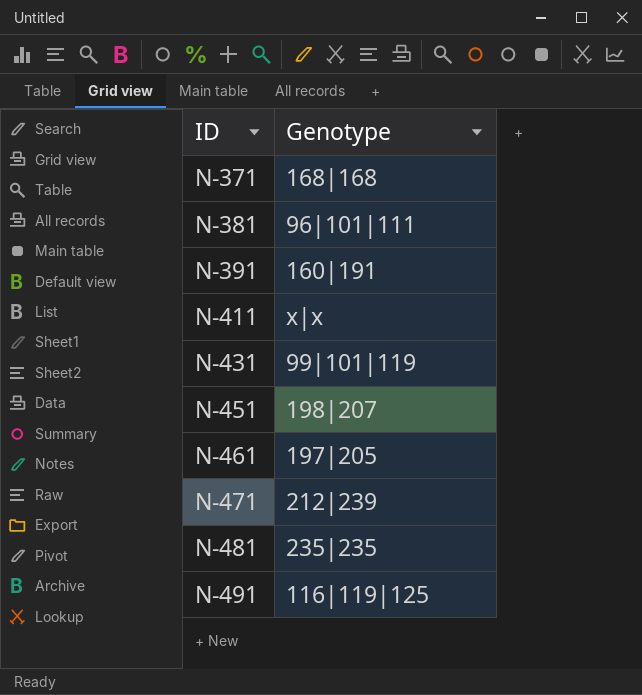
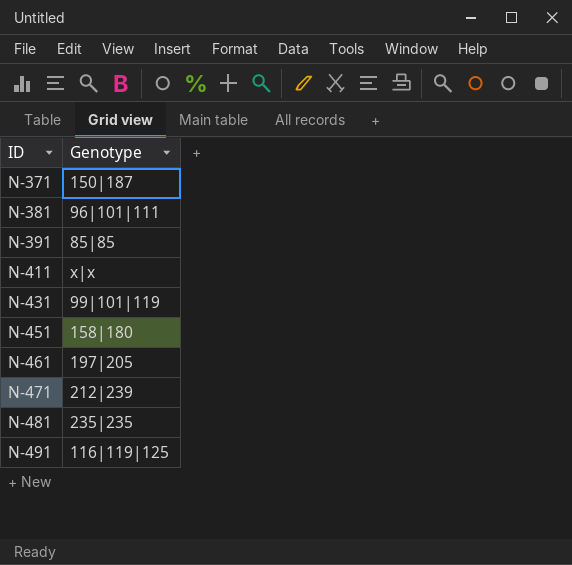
N-371 | Genotype: 168|168 -> 150|187
N-391 | Genotype: 160|191 -> 85|85
N-451 | Genotype: 198|207 -> 158|180

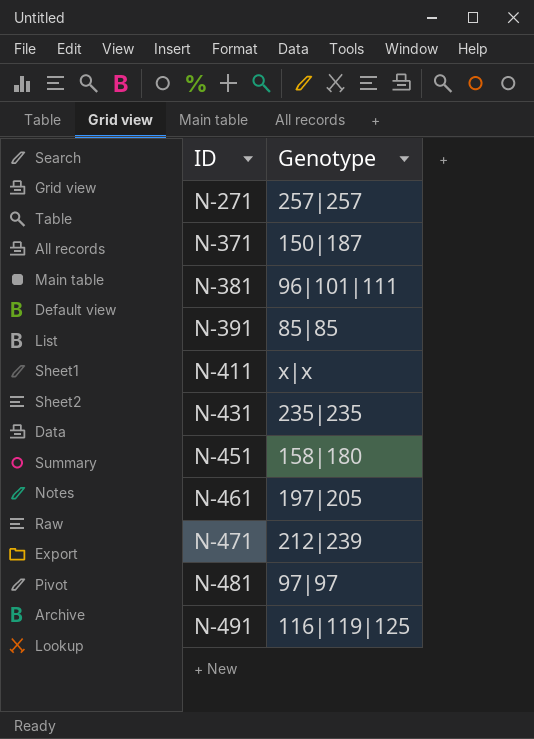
row N-271: none -> 257|257
N-431 | Genotype: 99|101|119 -> 235|235
N-481 | Genotype: 235|235 -> 97|97

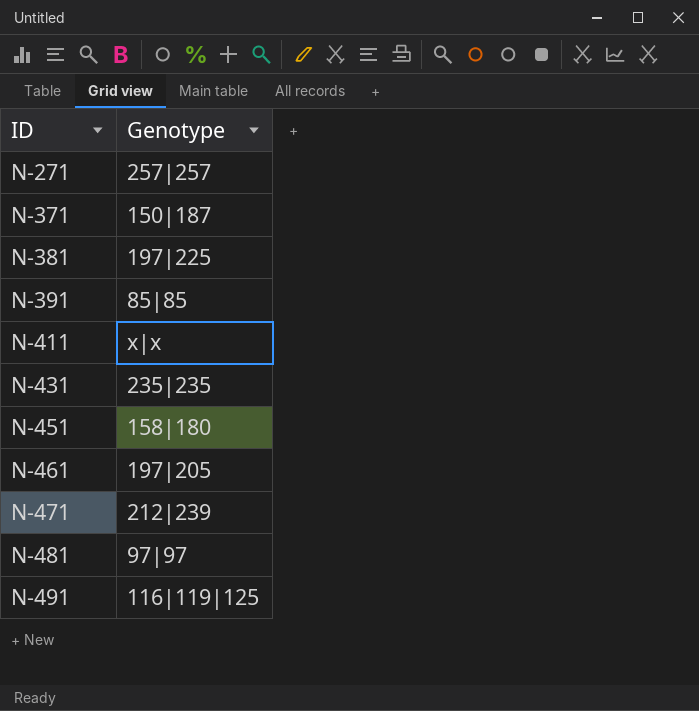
N-381 | Genotype: 96|101|111 -> 197|225

